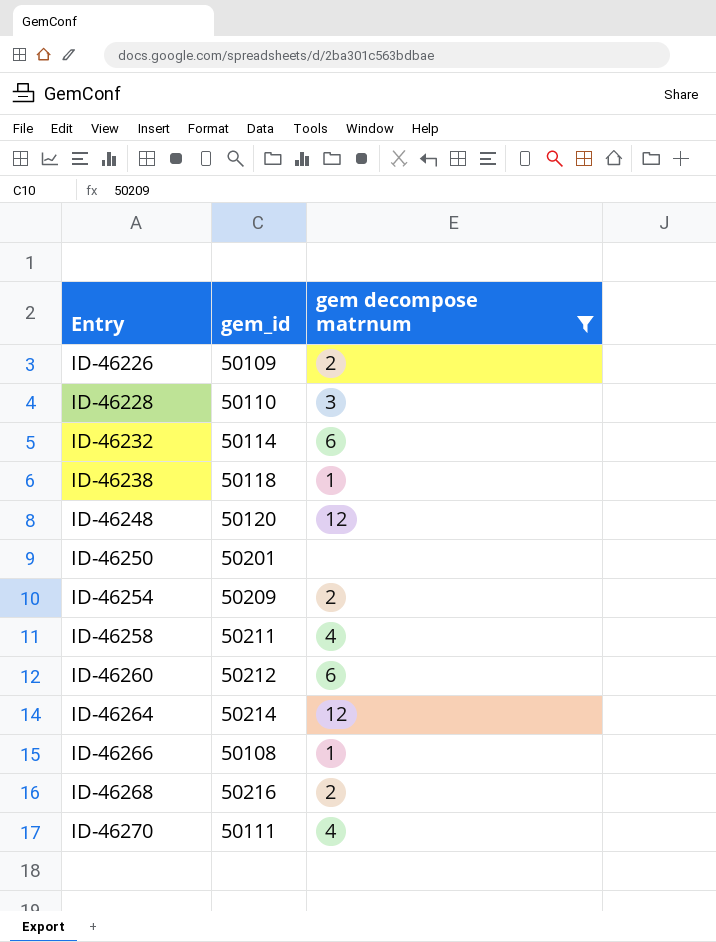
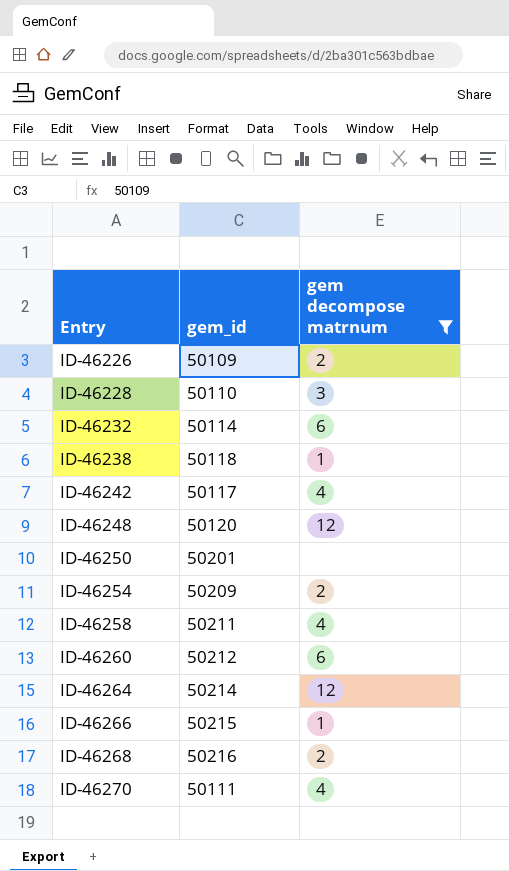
row ID-46242: none -> 50117 | 4
ID-46266 | gem_id: 50108 -> 50215

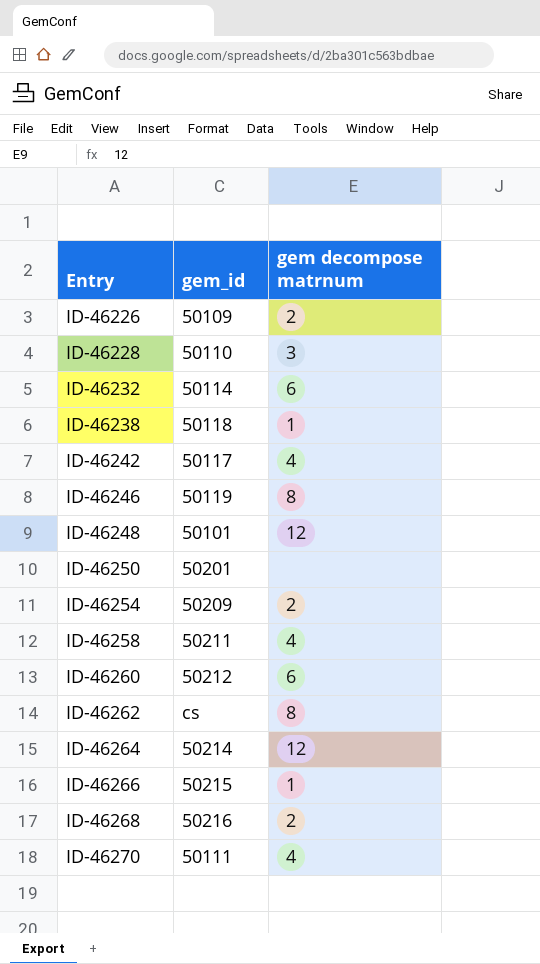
filter: gem decompose matrnum != 8 -> none
ID-46248 | gem_id: 50120 -> 50101

